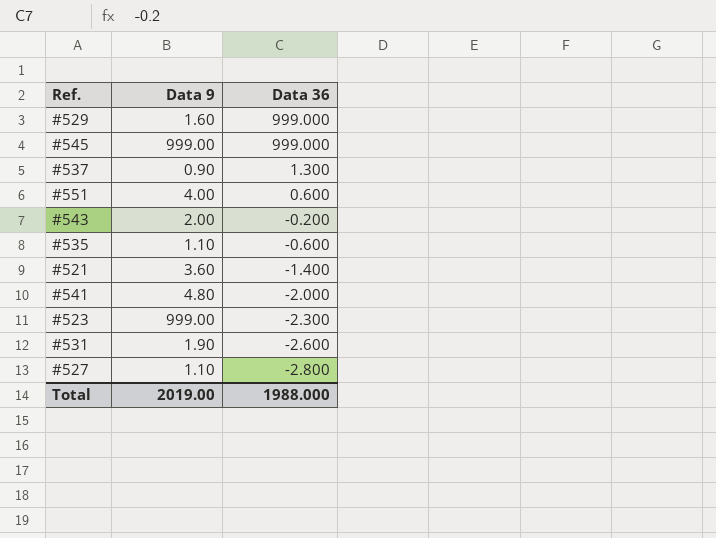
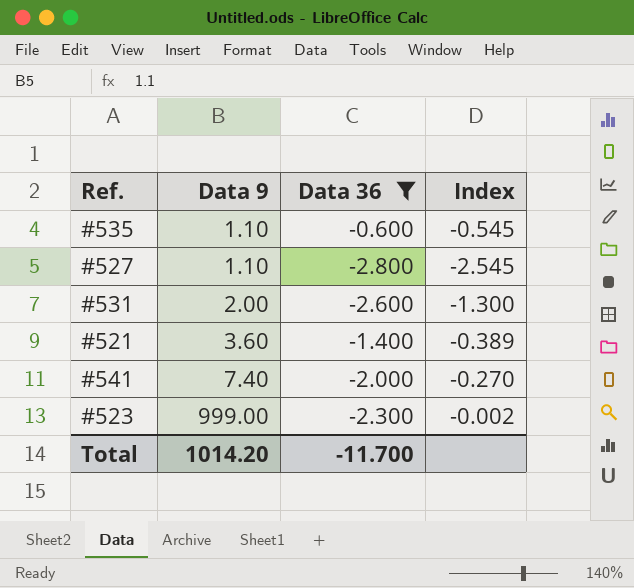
filter: none -> Data 36 <= -0.600
row order: Data 36 descending -> Data 9 ascending
column Index | formula: none -> [Data 36] / [Data 9]
#531 | Data 9: 1.90 -> 2.00
#541 | Data 9: 4.80 -> 7.40
Total | Data 9: 2019.00 -> 1014.20
Total | Data 36: 1988.000 -> -11.700

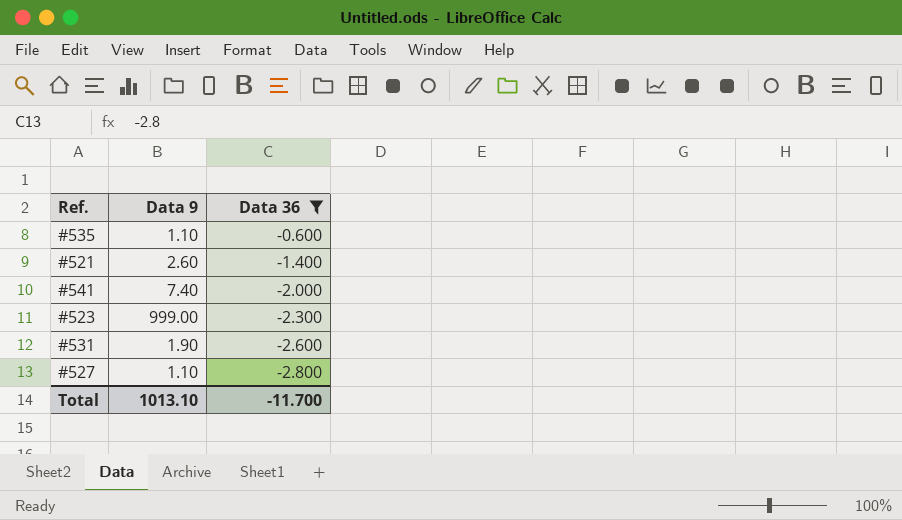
row order: Data 9 ascending -> Data 36 descending
column Index | formula: [Data 36] / [Data 9] -> none
#521 | Data 9: 3.60 -> 2.60
#531 | Data 9: 2.00 -> 1.90
Total | Data 9: 1014.20 -> 1013.10

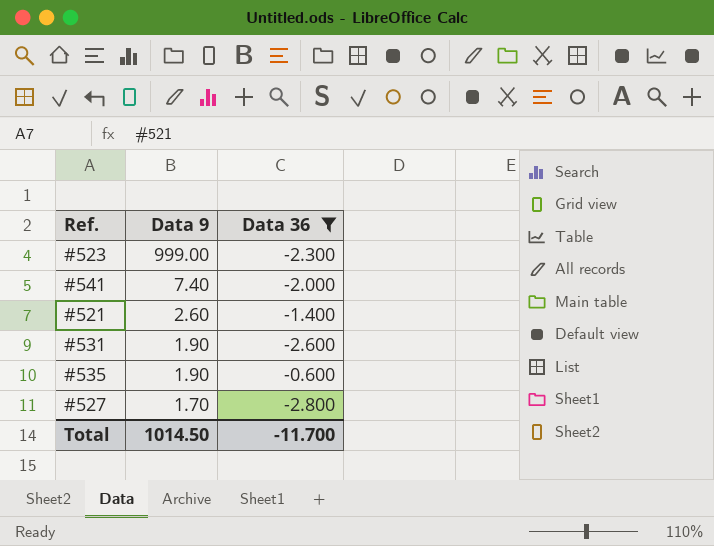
row order: Data 36 descending -> Data 9 descending
#535 | Data 9: 1.10 -> 1.90
#527 | Data 9: 1.10 -> 1.70
Total | Data 9: 1013.10 -> 1014.50

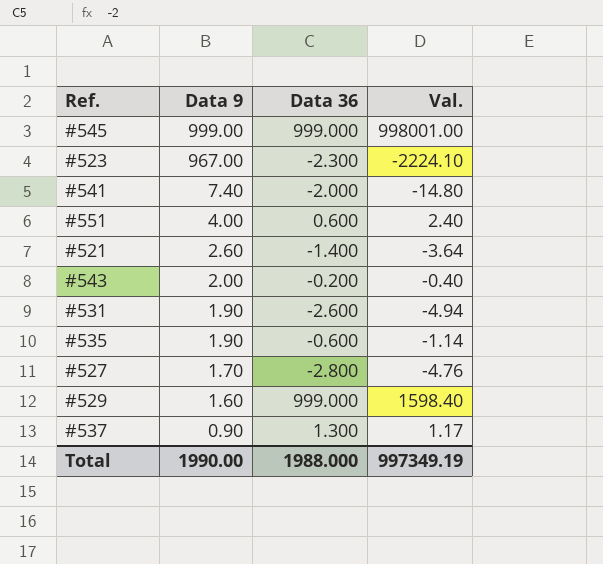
filter: Data 36 <= -0.600 -> none
column Val. | formula: none -> [Data 9] * [Data 36]
#523 | Data 9: 999.00 -> 967.00
Total | Data 9: 1014.50 -> 1990.00
Total | Data 36: -11.700 -> 1988.000

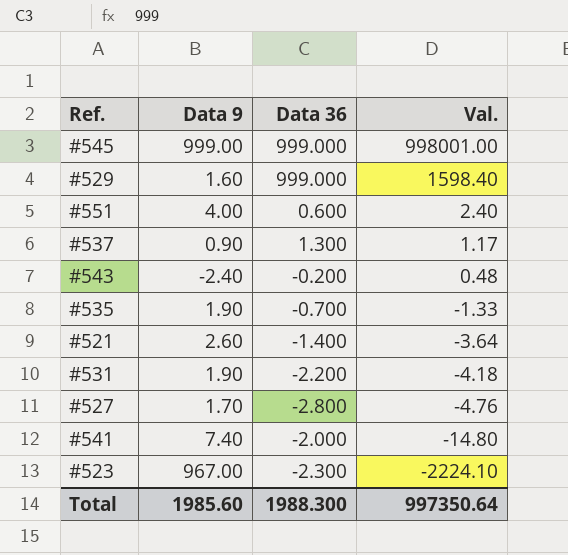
row order: Data 9 descending -> Val. descending
#543 | Data 9: 2.00 -> -2.40
#543 | Val.: -0.40 -> 0.48
#535 | Data 36: -0.600 -> -0.700
#535 | Val.: -1.14 -> -1.33
#531 | Data 36: -2.600 -> -2.200
#531 | Val.: -4.94 -> -4.18
Total | Data 9: 1990.00 -> 1985.60
Total | Data 36: 1988.000 -> 1988.300
Total | Val.: 997349.19 -> 997350.64

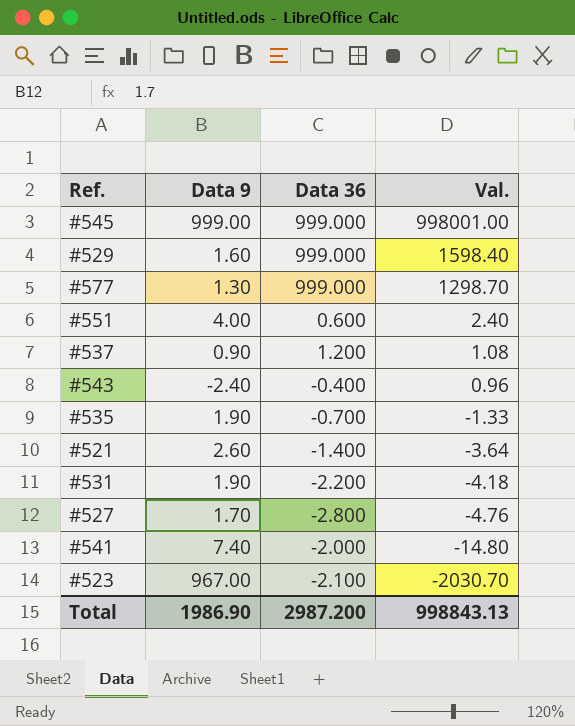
row #577: none -> 1.30 | 999.000 | 1298.70
#537 | Data 36: 1.300 -> 1.200
#537 | Val.: 1.17 -> 1.08
#543 | Data 36: -0.200 -> -0.400
#543 | Val.: 0.48 -> 0.96
#523 | Data 36: -2.300 -> -2.100
#523 | Val.: -2224.10 -> -2030.70
Total | Data 9: 1985.60 -> 1986.90
Total | Data 36: 1988.300 -> 2987.200
Total | Val.: 997350.64 -> 998843.13

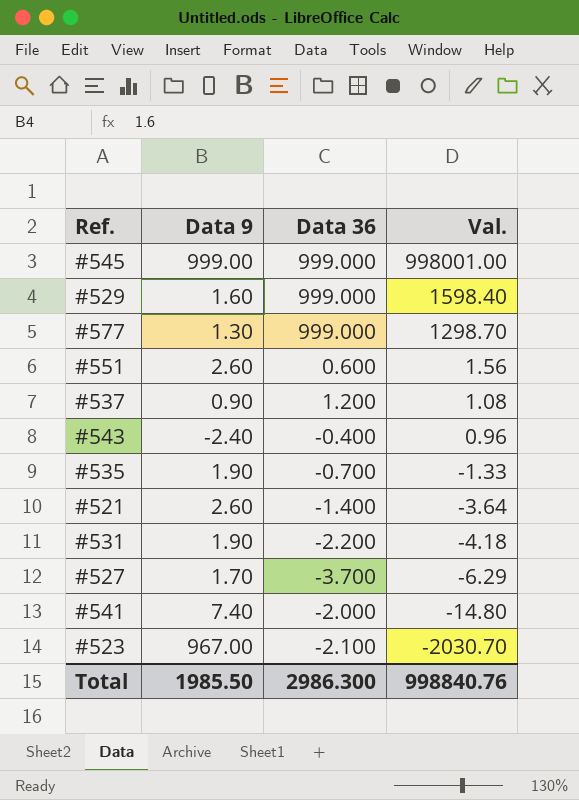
#551 | Data 9: 4.00 -> 2.60
#551 | Val.: 2.40 -> 1.56
#527 | Data 36: -2.800 -> -3.700
#527 | Val.: -4.76 -> -6.29
Total | Data 9: 1986.90 -> 1985.50
Total | Data 36: 2987.200 -> 2986.300
Total | Val.: 998843.13 -> 998840.76

